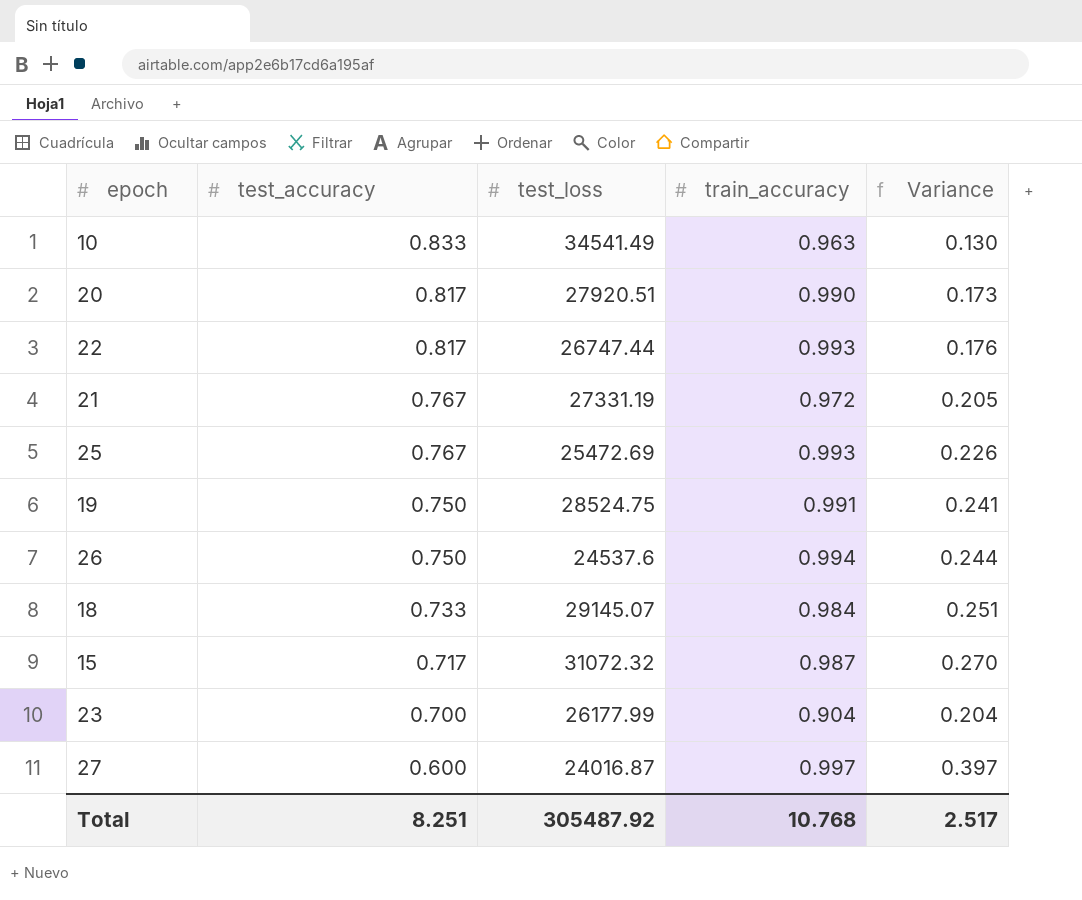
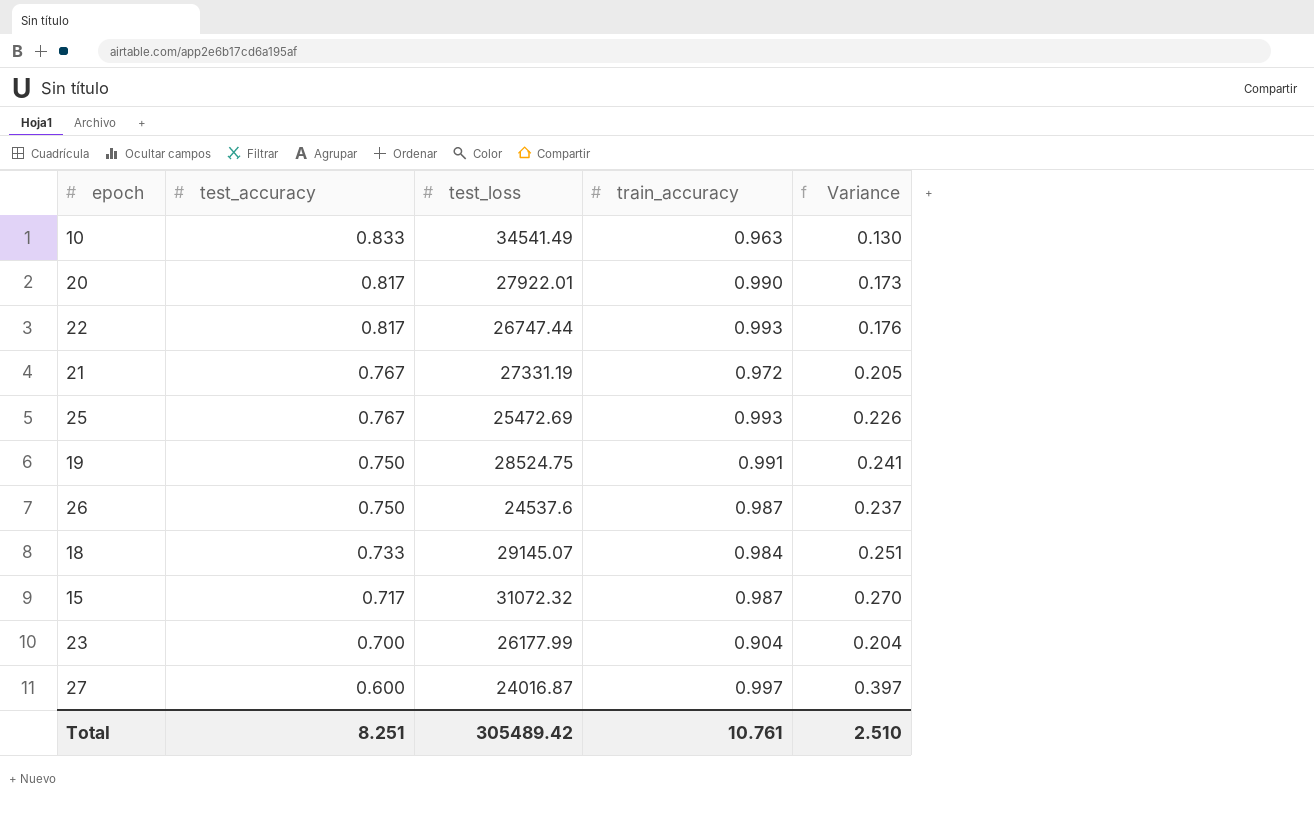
20 | test_loss: 27920.51 -> 27922.01
26 | train_accuracy: 0.994 -> 0.987
26 | Variance: 0.244 -> 0.237
Total | test_loss: 305487.92 -> 305489.42
Total | train_accuracy: 10.768 -> 10.761
Total | Variance: 2.517 -> 2.510

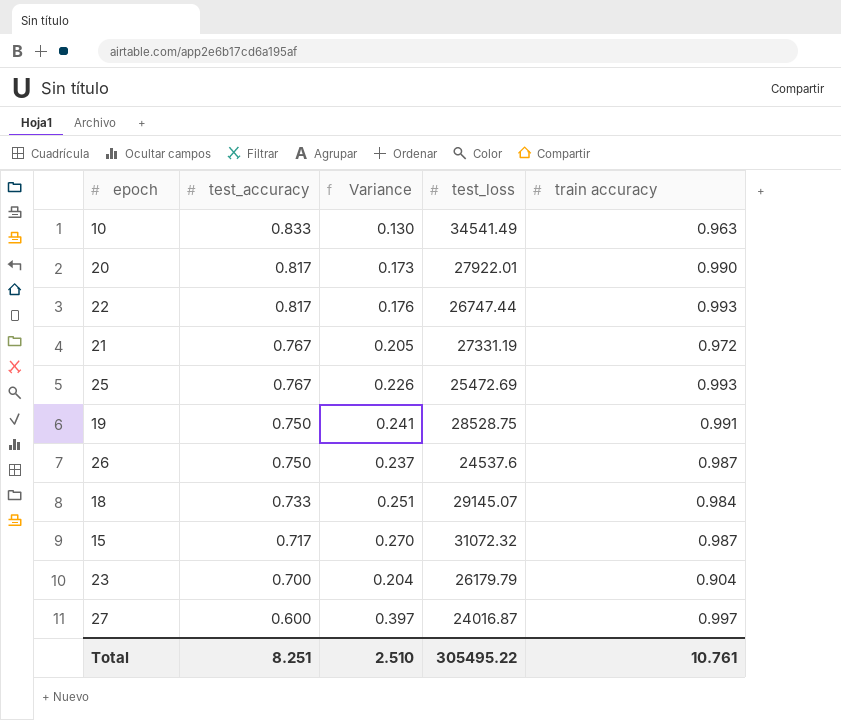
column Variance | position: 5 -> 3
column name: train_accuracy -> train accuracy
19 | test_loss: 28524.75 -> 28528.75
23 | test_loss: 26177.99 -> 26179.79
Total | test_loss: 305489.42 -> 305495.22

